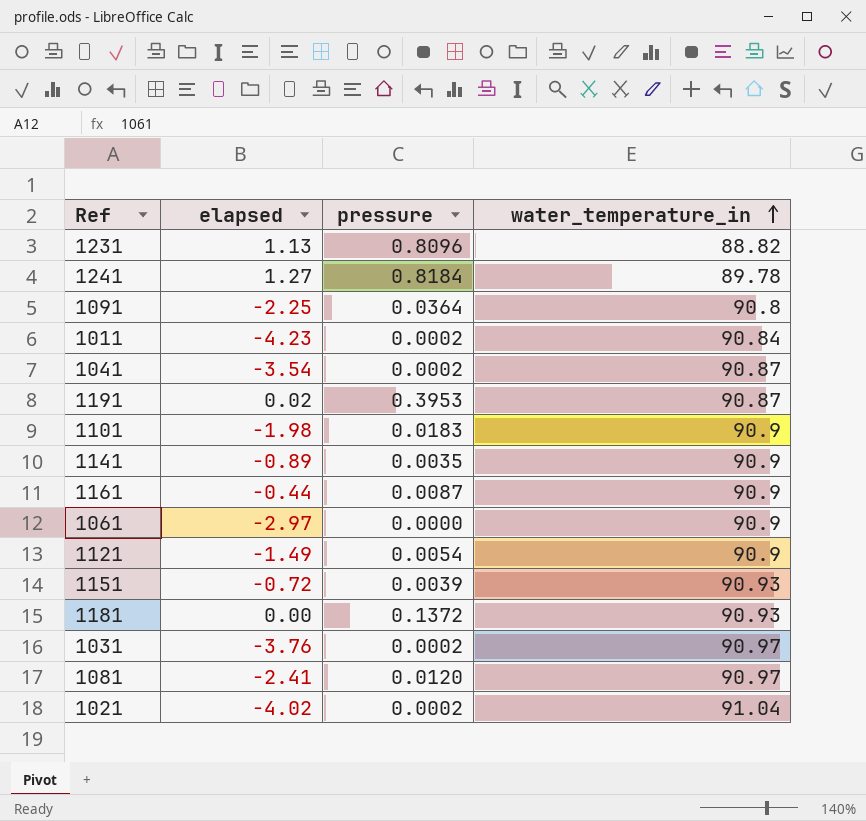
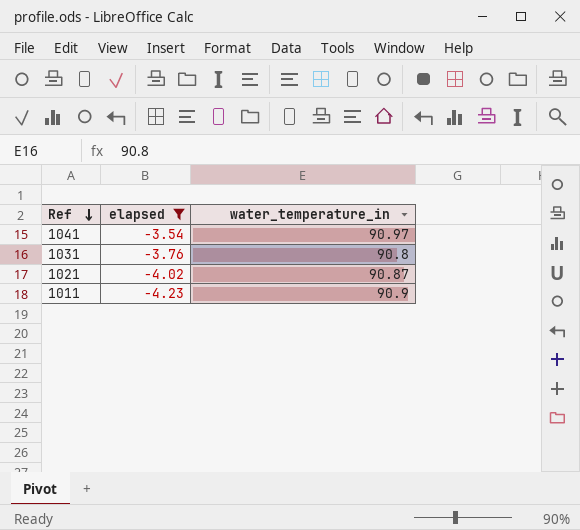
filter: none -> elapsed <= -3.54
row order: water_temperature_in ascending -> Ref descending
column pressure | position: 3 -> none
1041 | water_temperature_in: 90.87 -> 90.97
1031 | water_temperature_in: 90.97 -> 90.8
1021 | water_temperature_in: 91.04 -> 90.87
1011 | water_temperature_in: 90.84 -> 90.9

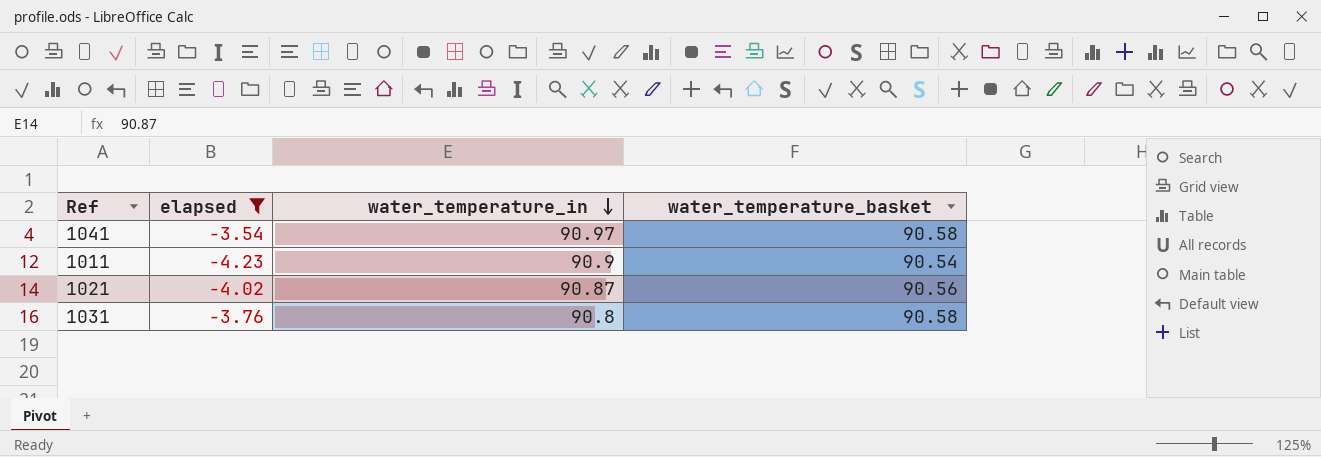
row order: Ref descending -> water_temperature_in descending
column water_temperature_basket | position: none -> 4

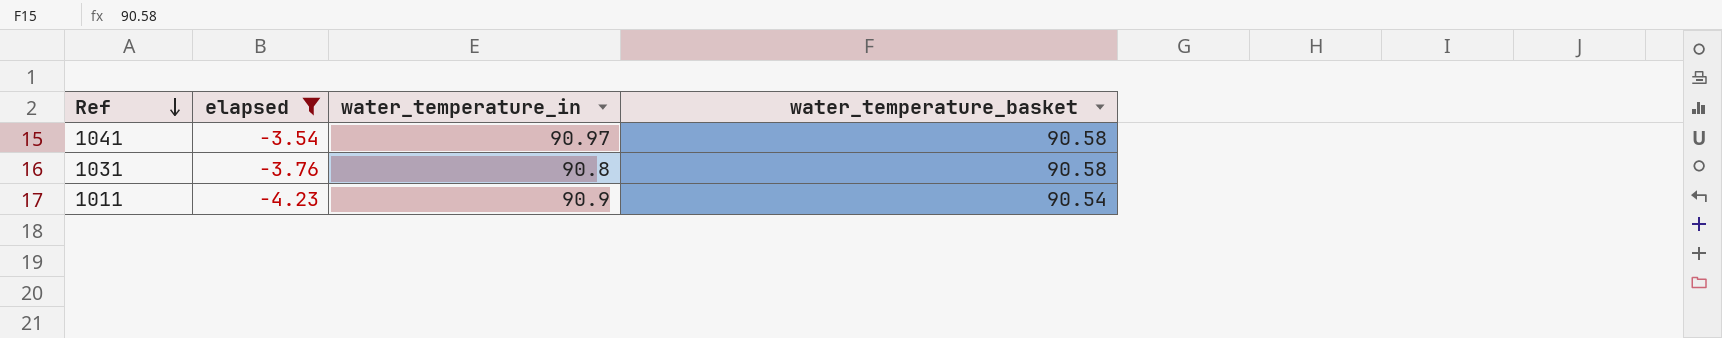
row order: water_temperature_in descending -> Ref descending
row 1021: -4.02 | 90.87 | 90.56 -> none

